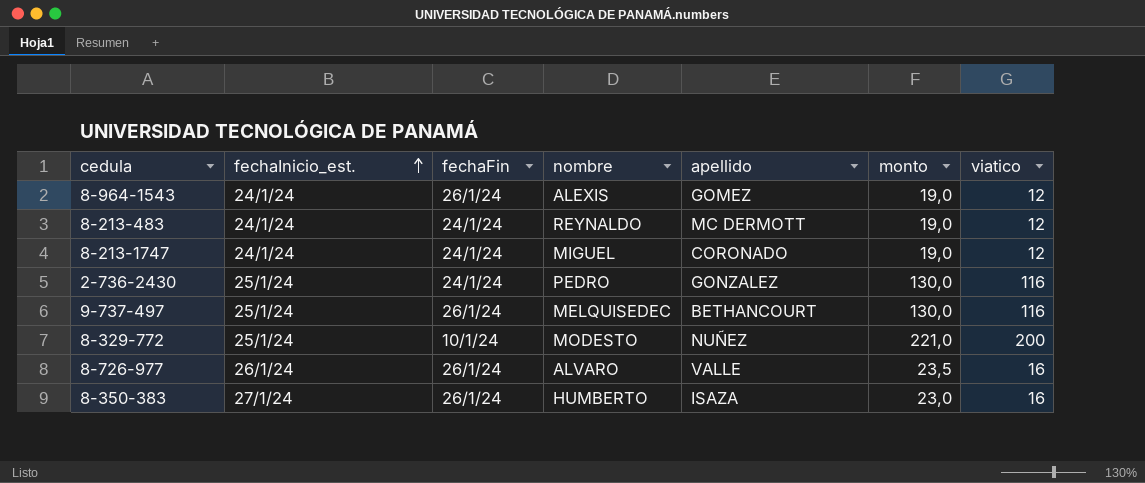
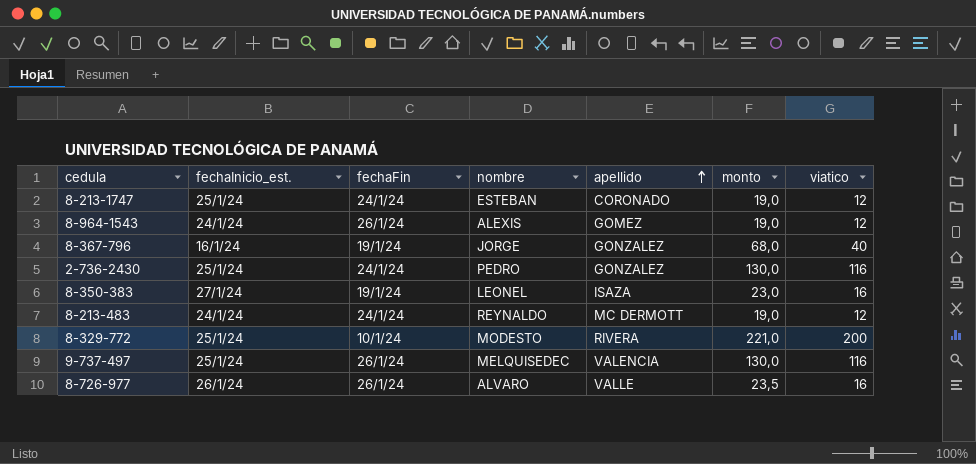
row order: fechaInicio_est. ascending -> apellido ascending
8-213-1747 | fechaInicio_est.: 24/1/24 -> 25/1/24
8-213-1747 | nombre: MIGUEL -> ESTEBAN
row 8-367-796: none -> 16/1/24 | 19/1/24 | JORGE | GONZALEZ | 68,0 | 40
8-350-383 | fechaFin: 26/1/24 -> 19/1/24
8-350-383 | nombre: HUMBERTO -> LEONEL
8-329-772 | apellido: NUÑEZ -> RIVERA
9-737-497 | apellido: BETHANCOURT -> VALENCIA

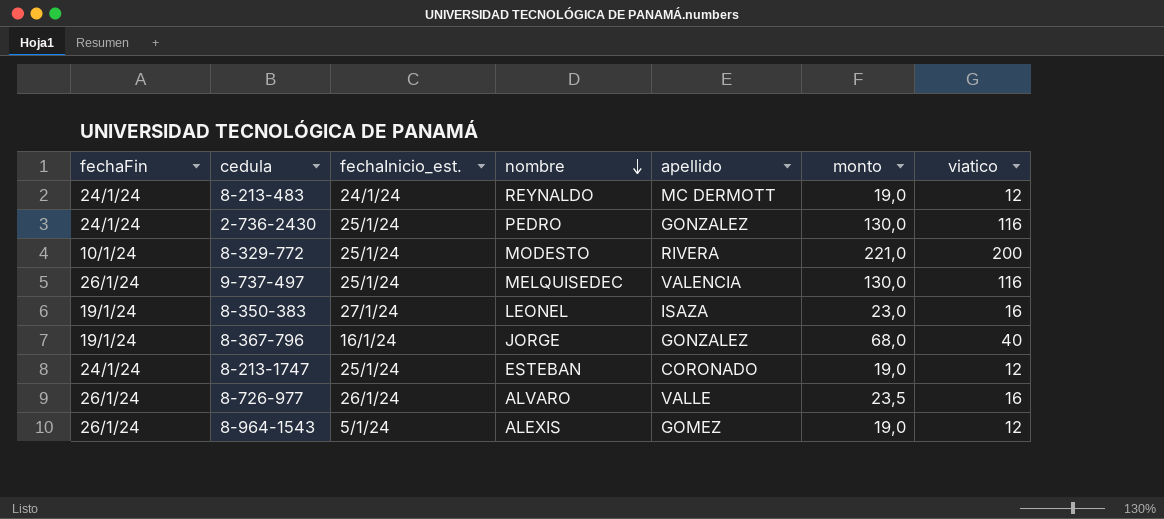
row order: apellido ascending -> nombre descending
column fechaFin | position: 3 -> 1
8-964-1543 | fechaInicio_est.: 24/1/24 -> 5/1/24

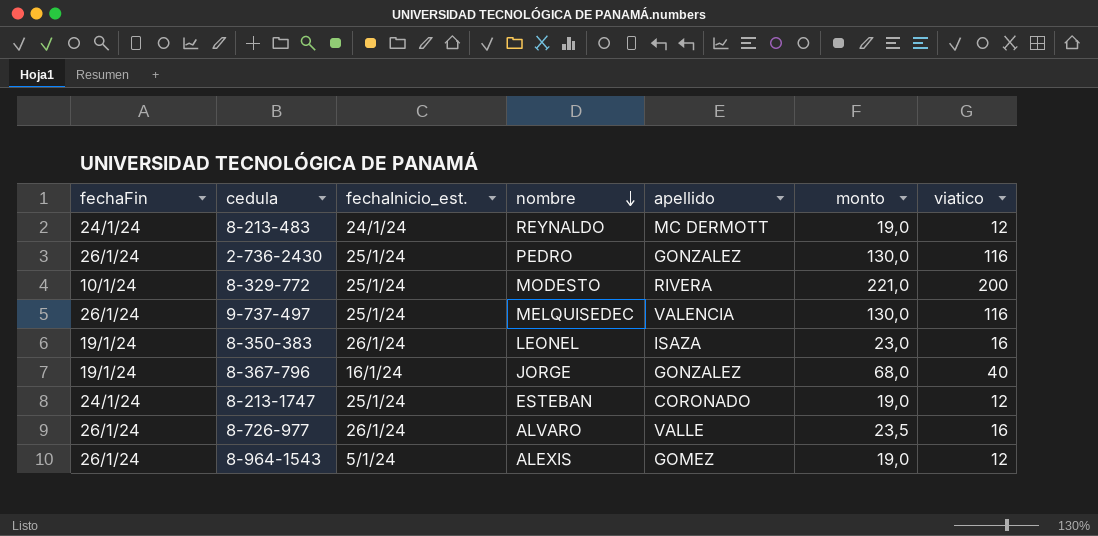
2-736-2430 | fechaFin: 24/1/24 -> 26/1/24
8-350-383 | fechaInicio_est.: 27/1/24 -> 26/1/24

